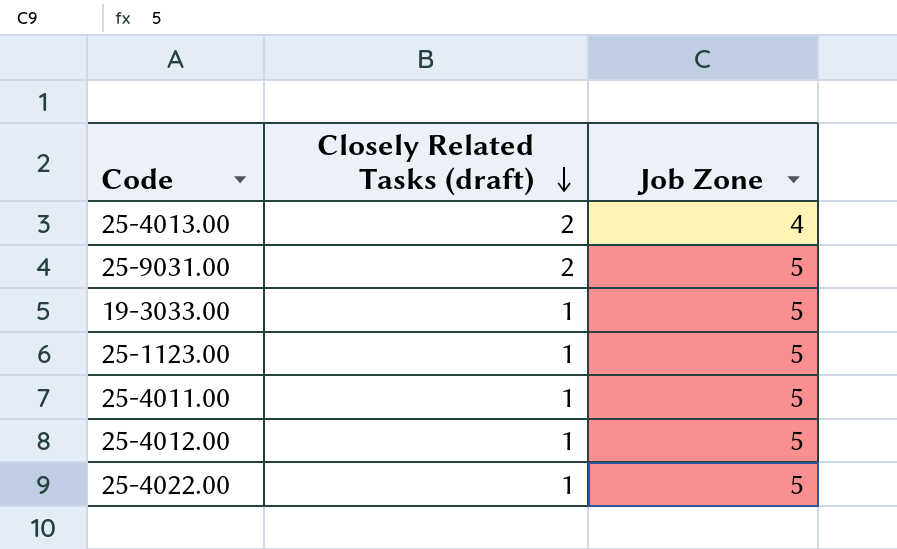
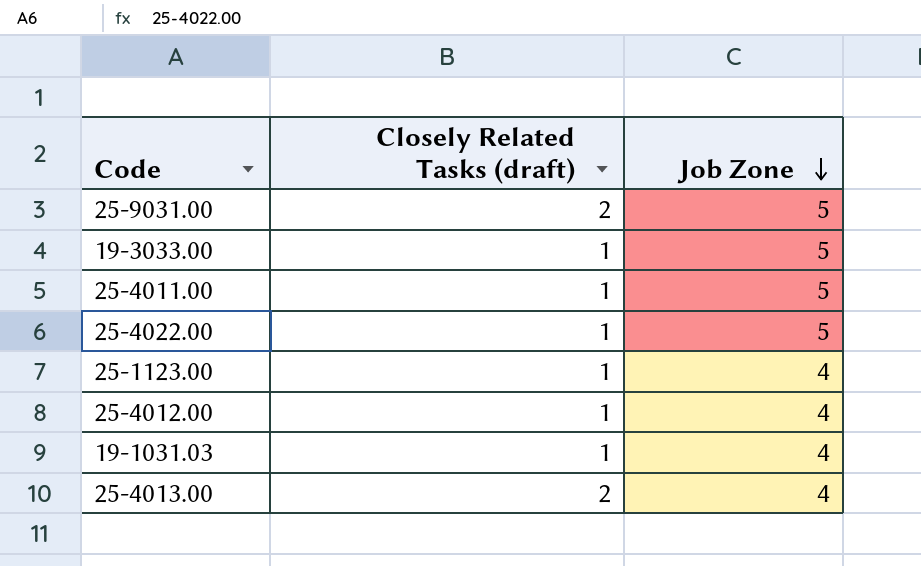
row order: Closely Related Tasks (draft) descending -> Job Zone descending
25-1123.00 | Job Zone: 5 -> 4
25-4012.00 | Job Zone: 5 -> 4
row 19-1031.03: none -> 1 | 4

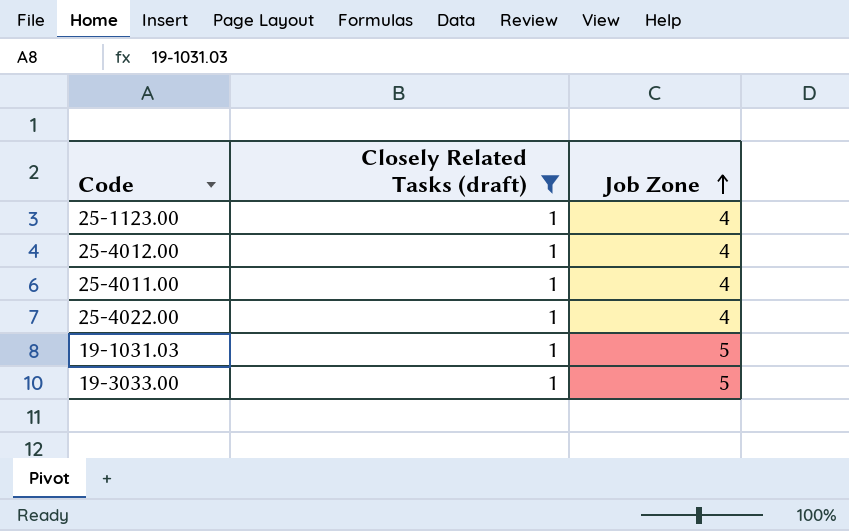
filter: none -> Closely Related Tasks (draft) = 1
row order: Job Zone descending -> Job Zone ascending
25-4011.00 | Job Zone: 5 -> 4
25-4022.00 | Job Zone: 5 -> 4
19-1031.03 | Job Zone: 4 -> 5

